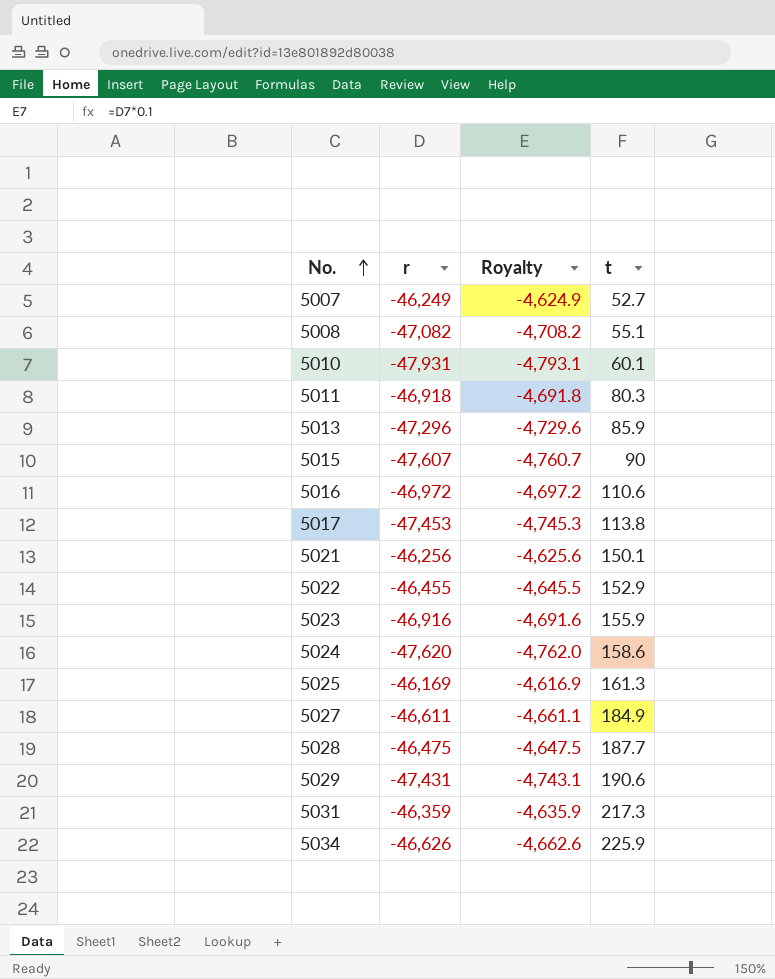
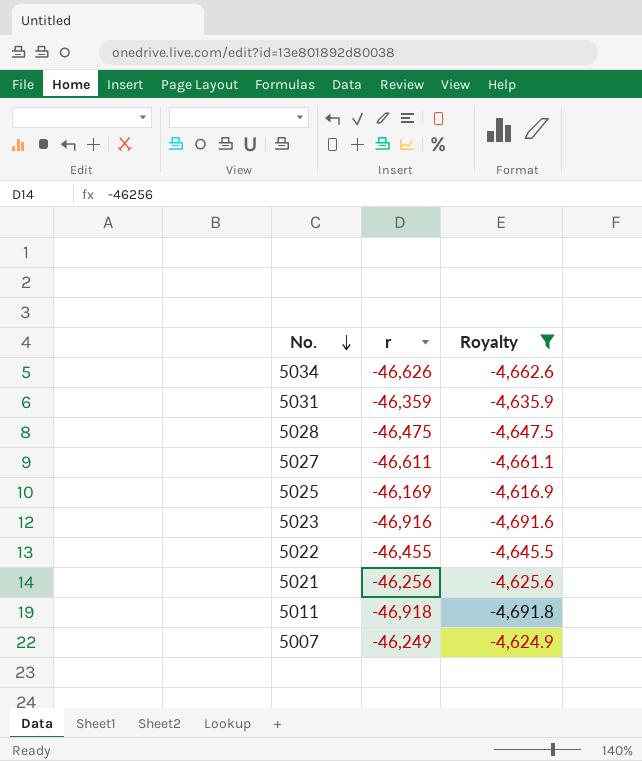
filter: none -> Royalty >= -4,691.8
row order: No. ascending -> No. descending
column t | position: 4 -> none

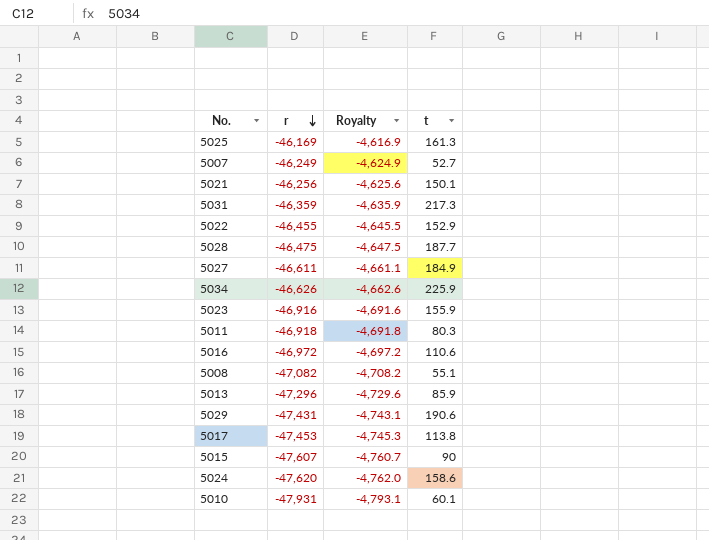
filter: Royalty >= -4,691.8 -> none
row order: No. descending -> r descending
column t | position: none -> 4

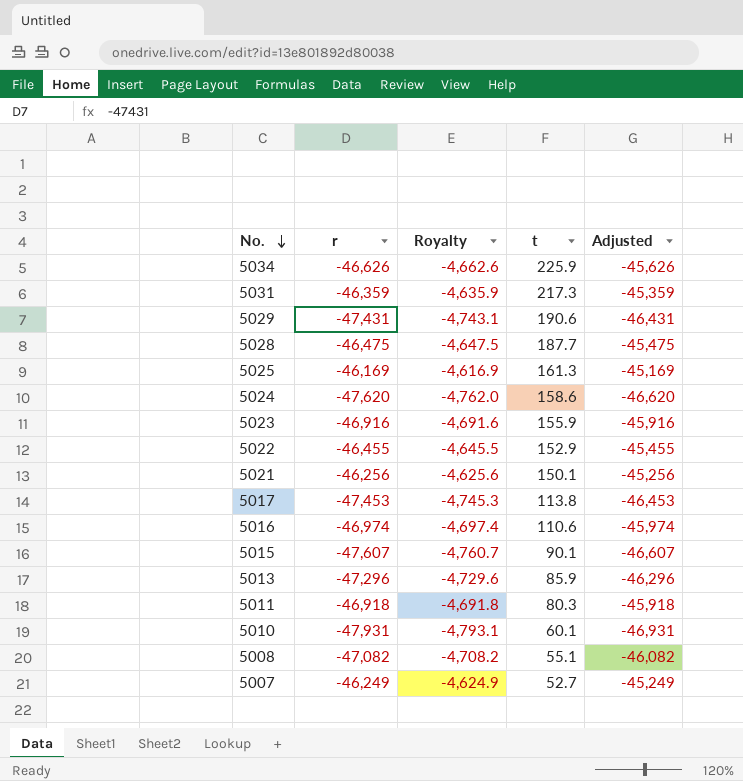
row order: r descending -> No. descending
column Adjusted | formula: none -> [r] + 1000
row 5027: -46,611 | -4,661.1 | 184.9 -> none
5016 | r: -46,972 -> -46,974
5016 | Royalty: -4,697.2 -> -4,697.4
5015 | t: 90 -> 90.1

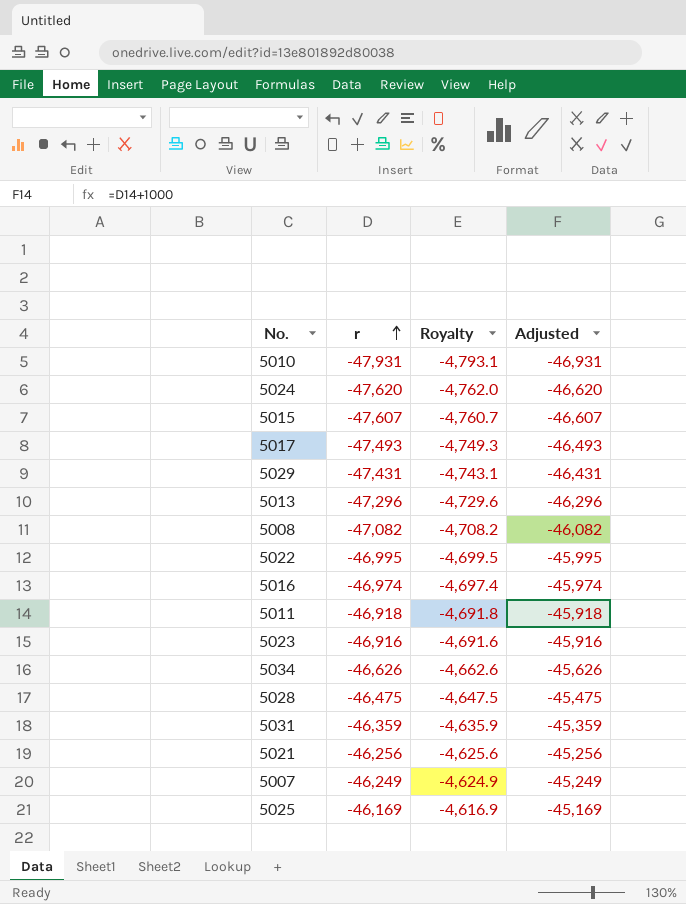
row order: No. descending -> r ascending
column t | position: 4 -> none
5017 | r: -47,453 -> -47,493
5017 | Royalty: -4,745.3 -> -4,749.3
5017 | Adjusted: -46,453 -> -46,493
5022 | r: -46,455 -> -46,995
5022 | Royalty: -4,645.5 -> -4,699.5
5022 | Adjusted: -45,455 -> -45,995

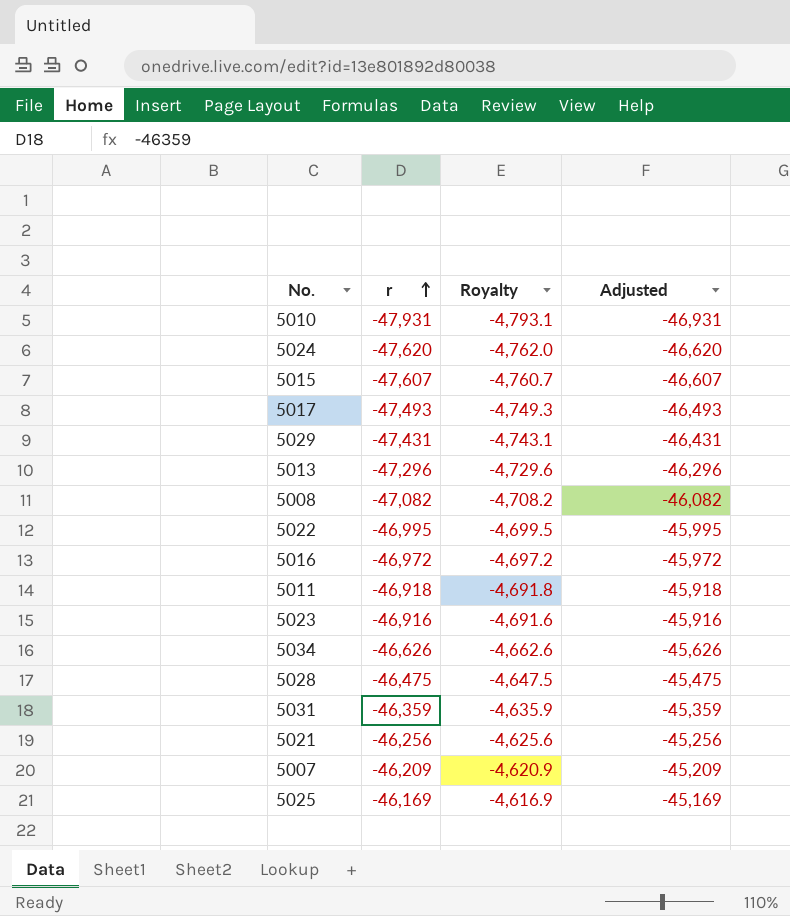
5016 | r: -46,974 -> -46,972
5016 | Royalty: -4,697.4 -> -4,697.2
5016 | Adjusted: -45,974 -> -45,972
5007 | r: -46,249 -> -46,209
5007 | Royalty: -4,624.9 -> -4,620.9
5007 | Adjusted: -45,249 -> -45,209

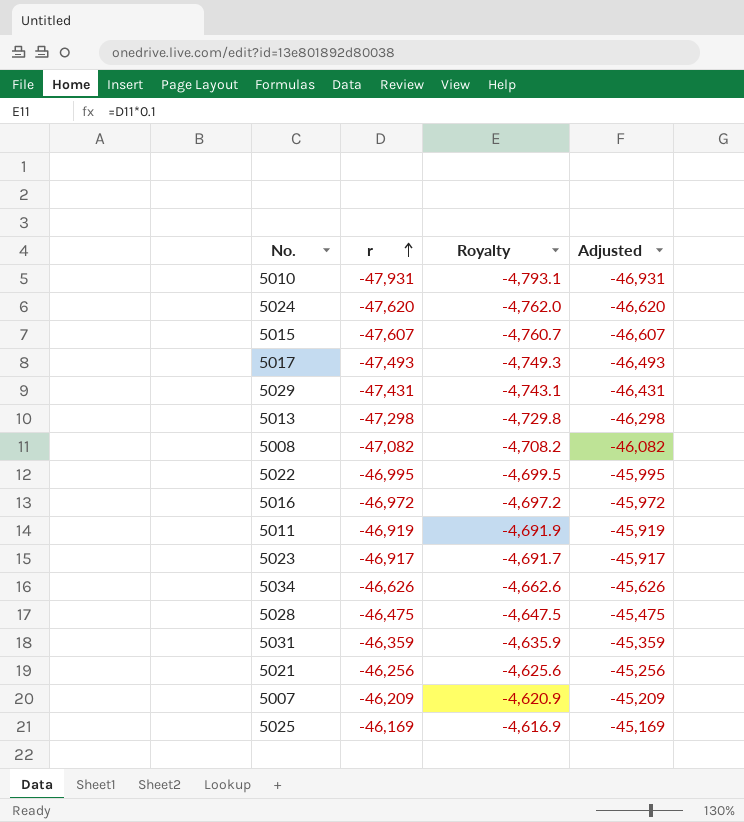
5013 | r: -47,296 -> -47,298
5013 | Royalty: -4,729.6 -> -4,729.8
5013 | Adjusted: -46,296 -> -46,298
5011 | r: -46,918 -> -46,919
5011 | Royalty: -4,691.8 -> -4,691.9
5011 | Adjusted: -45,918 -> -45,919
5023 | r: -46,916 -> -46,917
5023 | Royalty: -4,691.6 -> -4,691.7
5023 | Adjusted: -45,916 -> -45,917

